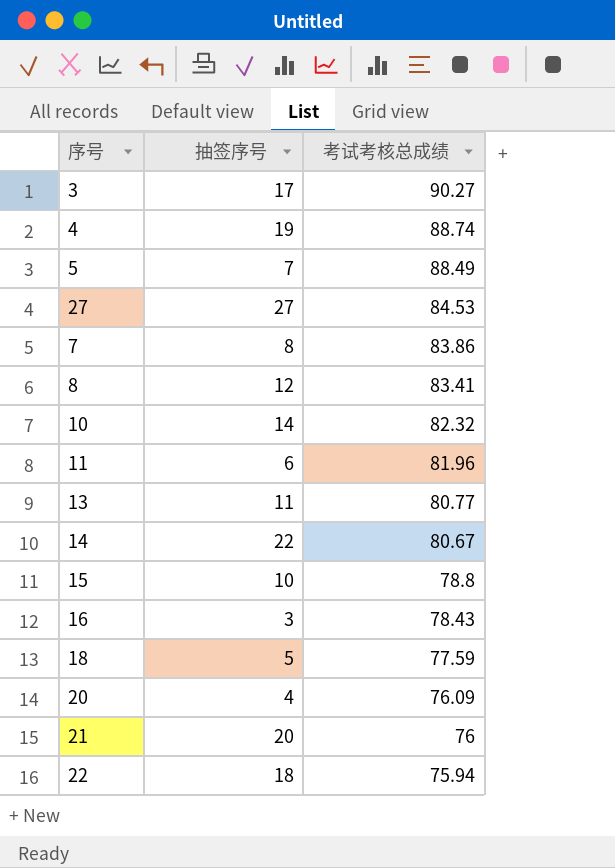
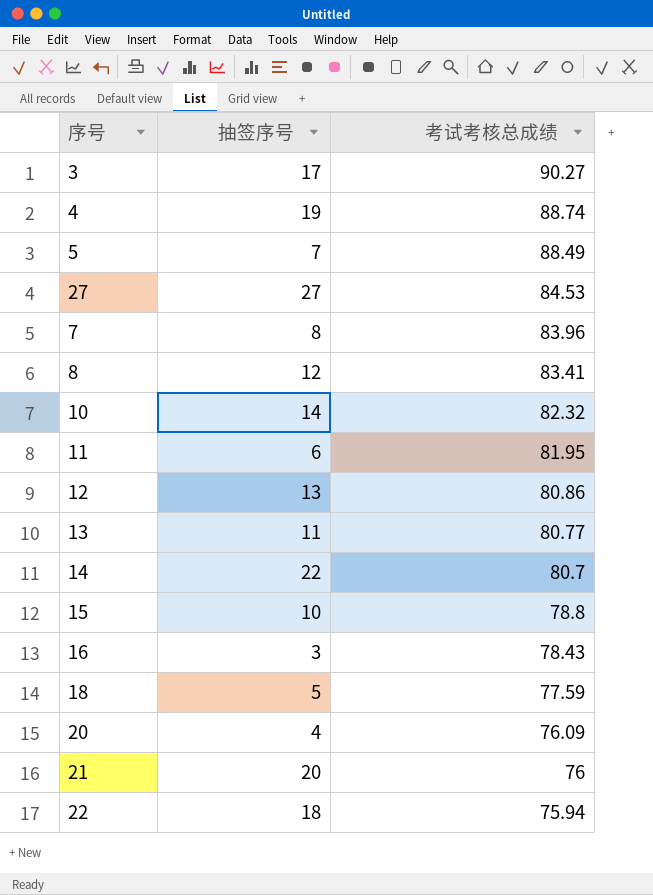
7 | 考试考核总成绩: 83.86 -> 83.96
11 | 考试考核总成绩: 81.96 -> 81.95
row 12: none -> 13 | 80.86
14 | 考试考核总成绩: 80.67 -> 80.7

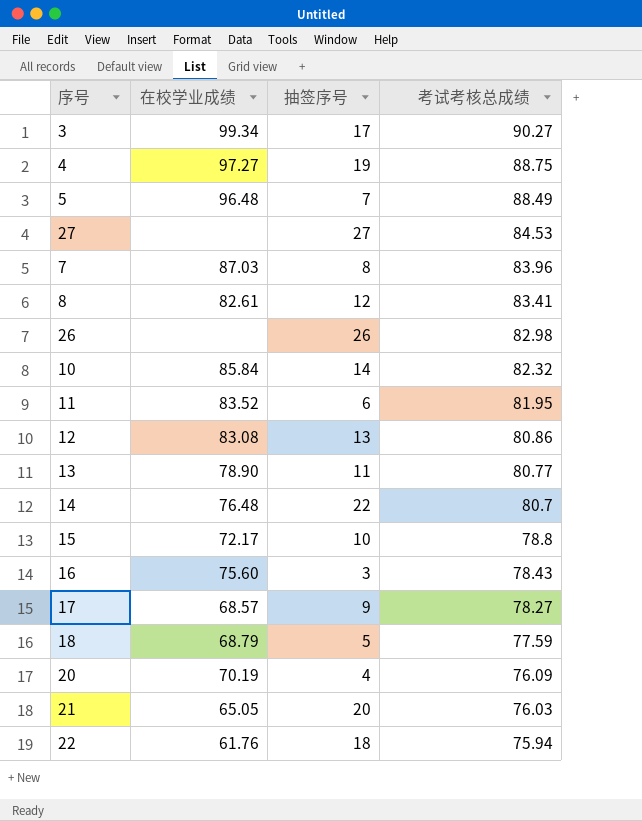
column 在校学业成绩 | position: none -> 2
4 | 考试考核总成绩: 88.74 -> 88.75
row 26: none -> none | 26 | 82.98
row 17: none -> 68.57 | 9 | 78.27
21 | 考试考核总成绩: 76 -> 76.03

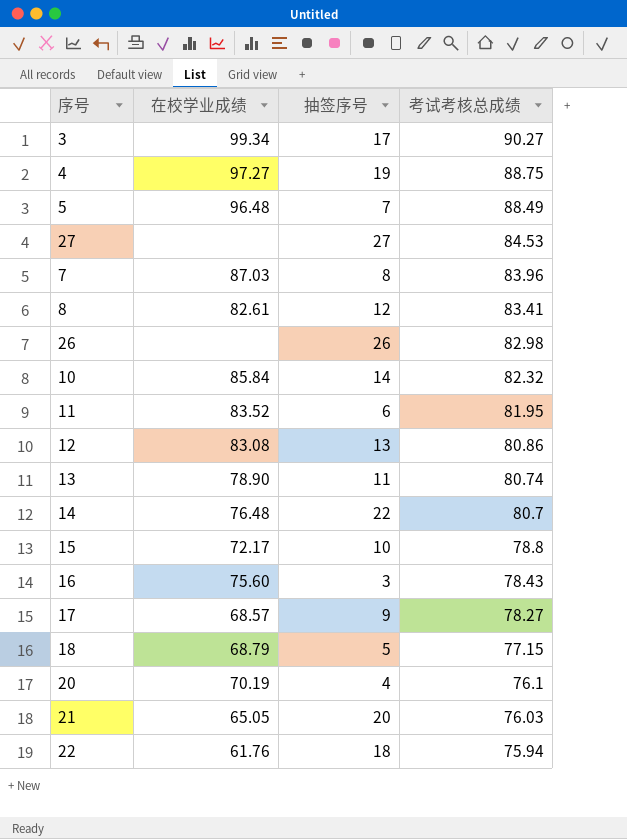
13 | 考试考核总成绩: 80.77 -> 80.74
18 | 考试考核总成绩: 77.59 -> 77.15
20 | 考试考核总成绩: 76.09 -> 76.1

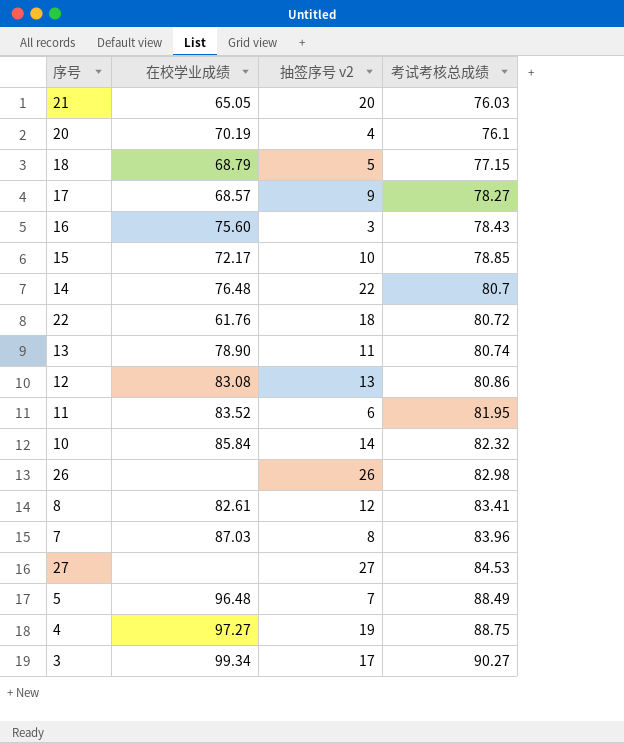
row order: 考试考核总成绩 descending -> 考试考核总成绩 ascending
column name: 抽签序号 -> 抽签序号 v2
15 | 考试考核总成绩: 78.8 -> 78.85
22 | 考试考核总成绩: 75.94 -> 80.72

